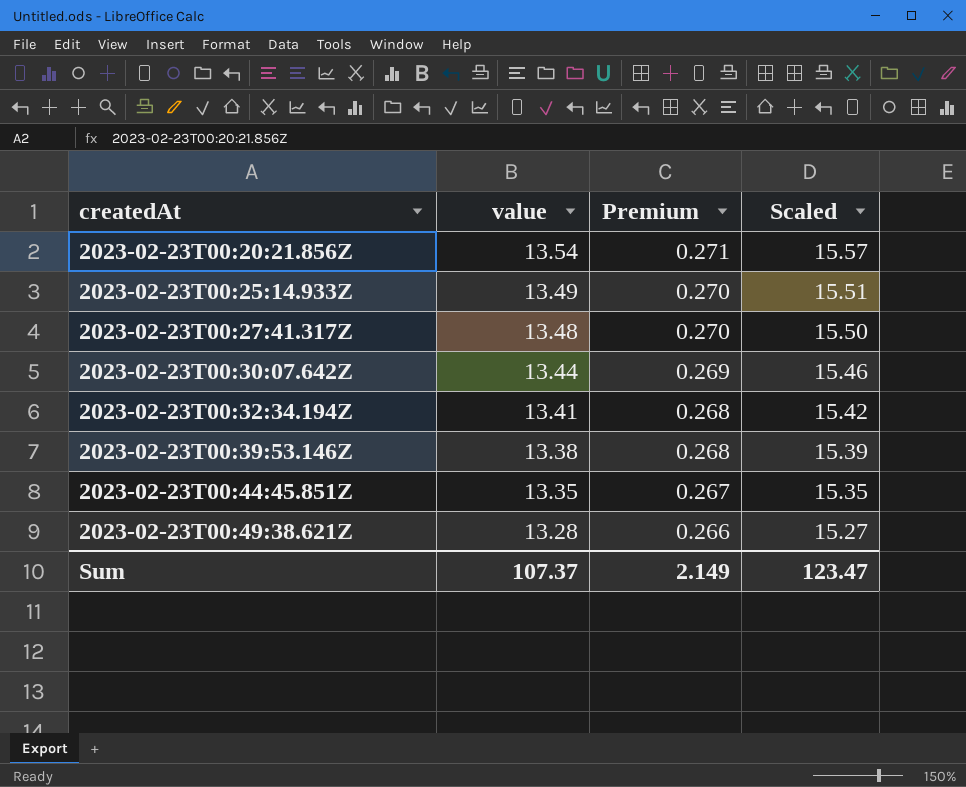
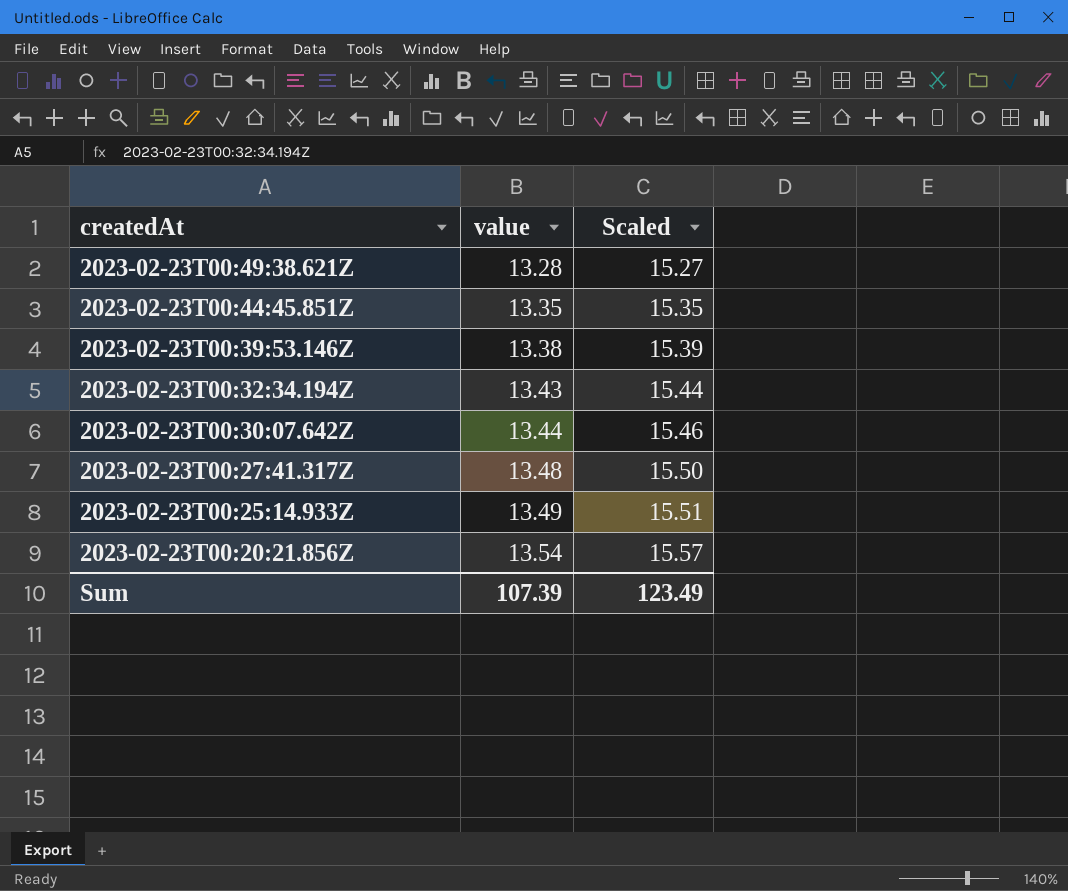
row order: createdAt ascending -> createdAt descending
column Premium | formula: [value] * 0.02 -> none
2023-02-23T00:32:34.194Z | value: 13.41 -> 13.43
2023-02-23T00:32:34.194Z | Scaled: 15.42 -> 15.44
Sum | value: 107.37 -> 107.39
Sum | Scaled: 123.47 -> 123.49

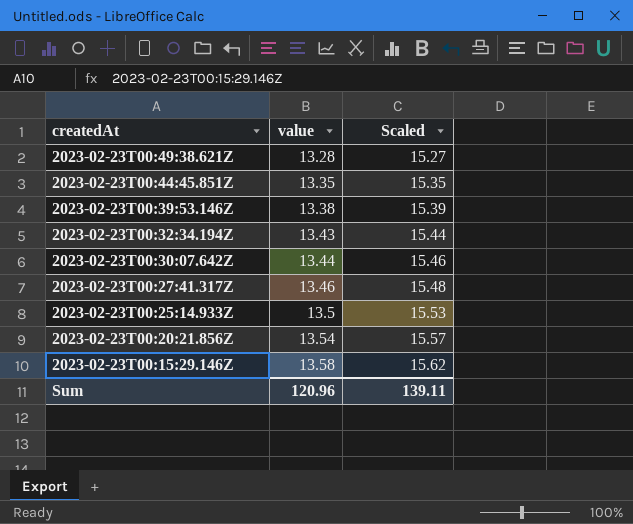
2023-02-23T00:27:41.317Z | value: 13.48 -> 13.46
2023-02-23T00:27:41.317Z | Scaled: 15.50 -> 15.48
2023-02-23T00:25:14.933Z | value: 13.49 -> 13.5
2023-02-23T00:25:14.933Z | Scaled: 15.51 -> 15.53
row 2023-02-23T00:15:29.146Z: none -> 13.58 | 15.62
Sum | value: 107.39 -> 120.96
Sum | Scaled: 123.49 -> 139.11

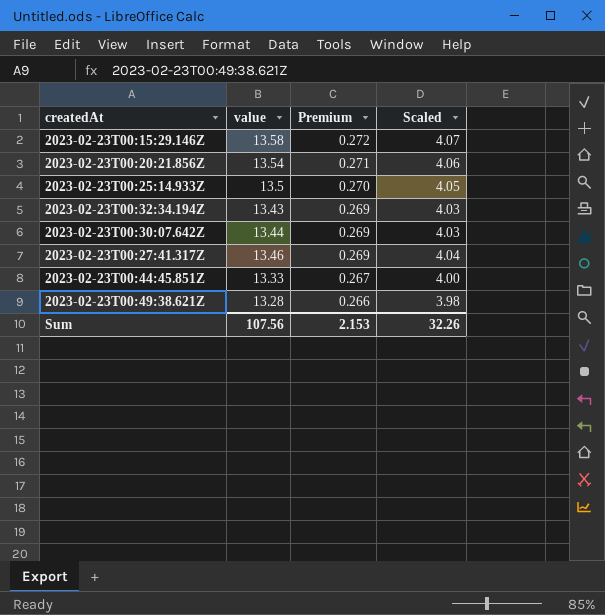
row order: createdAt descending -> Premium descending
column Premium | formula: none -> [value] * 0.02
column Scaled | formula: [value] * 1.15 -> [value] * 0.3
row 2023-02-23T00:39:53.146Z: 13.38 | 15.39 -> none
2023-02-23T00:44:45.851Z | value: 13.35 -> 13.33
Sum | value: 120.96 -> 107.56
Sum | Scaled: 139.11 -> 32.26

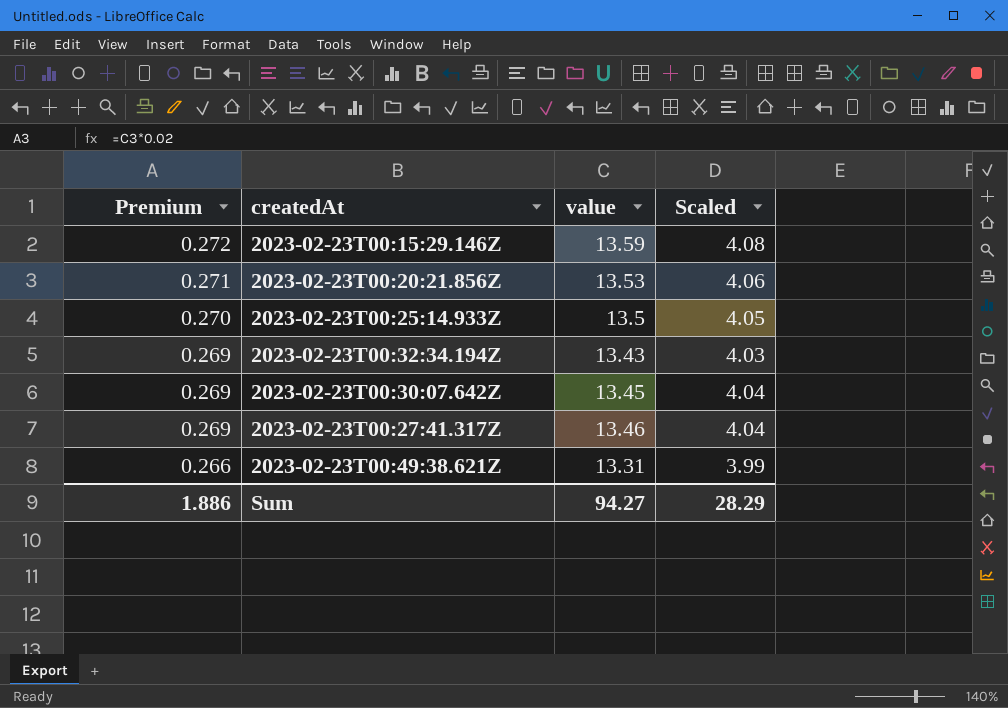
column Premium | position: 3 -> 1
row 2023-02-23T00:44:45.851Z: 13.33 | 0.267 | 4.00 -> none
2023-02-23T00:15:29.146Z | value: 13.58 -> 13.59
2023-02-23T00:15:29.146Z | Scaled: 4.07 -> 4.08
2023-02-23T00:20:21.856Z | value: 13.54 -> 13.53
2023-02-23T00:30:07.642Z | value: 13.44 -> 13.45
2023-02-23T00:30:07.642Z | Scaled: 4.03 -> 4.04
2023-02-23T00:49:38.621Z | value: 13.28 -> 13.31
2023-02-23T00:49:38.621Z | Scaled: 3.98 -> 3.99
Sum | Premium: 2.153 -> 1.886
Sum | value: 107.56 -> 94.27
Sum | Scaled: 32.26 -> 28.29

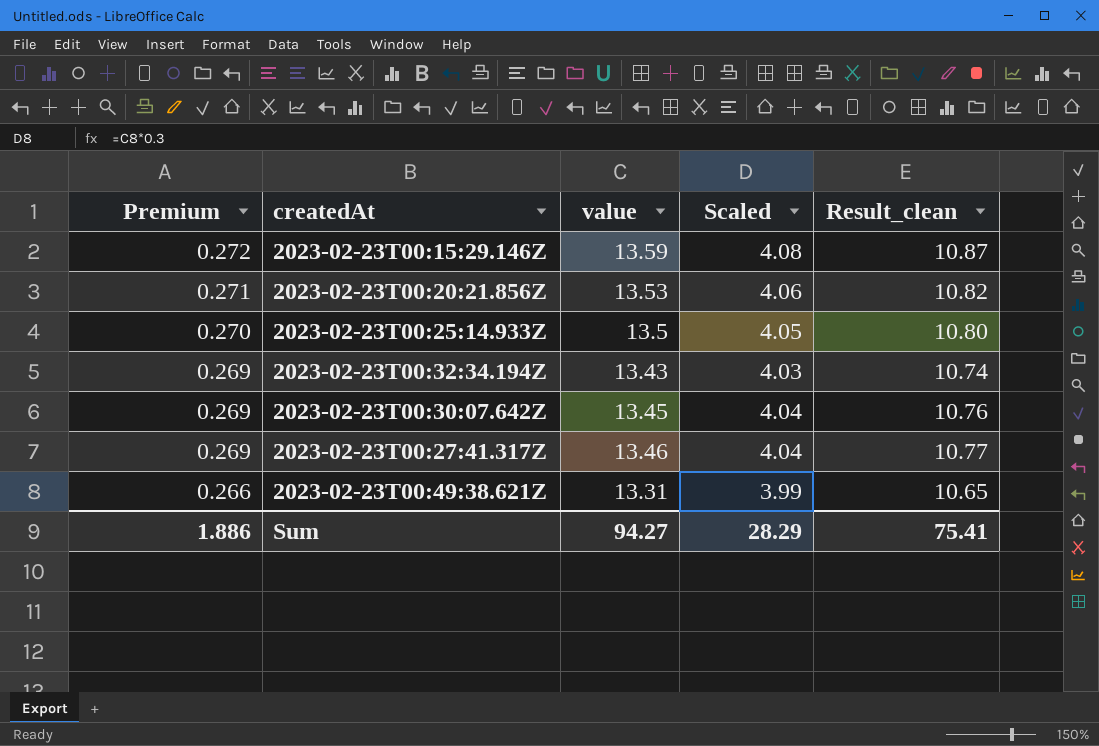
column Result_clean | formula: none -> [value] * 0.8

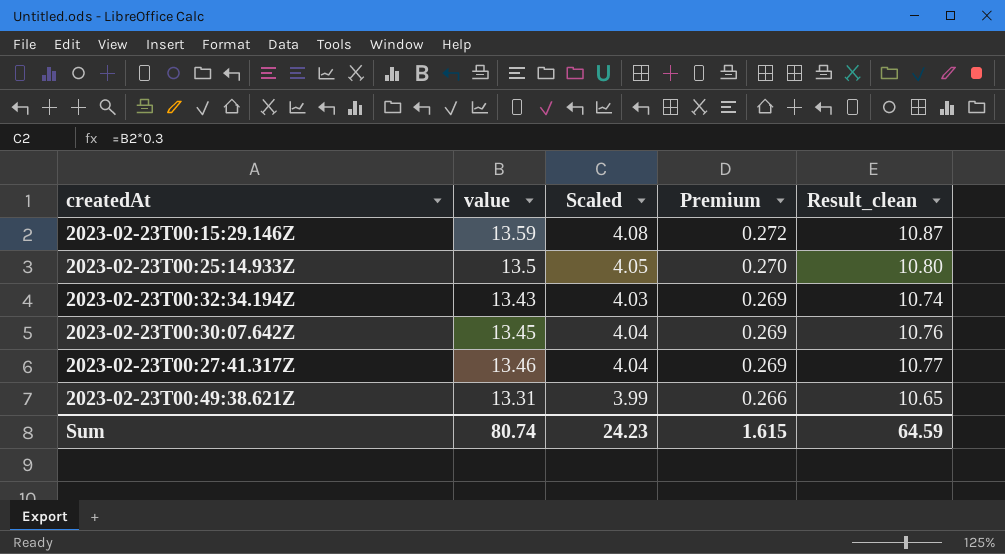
column Premium | position: 1 -> 4
row 2023-02-23T00:20:21.856Z: 0.271 | 13.53 | 4.06 | 10.82 -> none
Sum | value: 94.27 -> 80.74
Sum | Scaled: 28.29 -> 24.23
Sum | Premium: 1.886 -> 1.615
Sum | Result_clean: 75.41 -> 64.59

